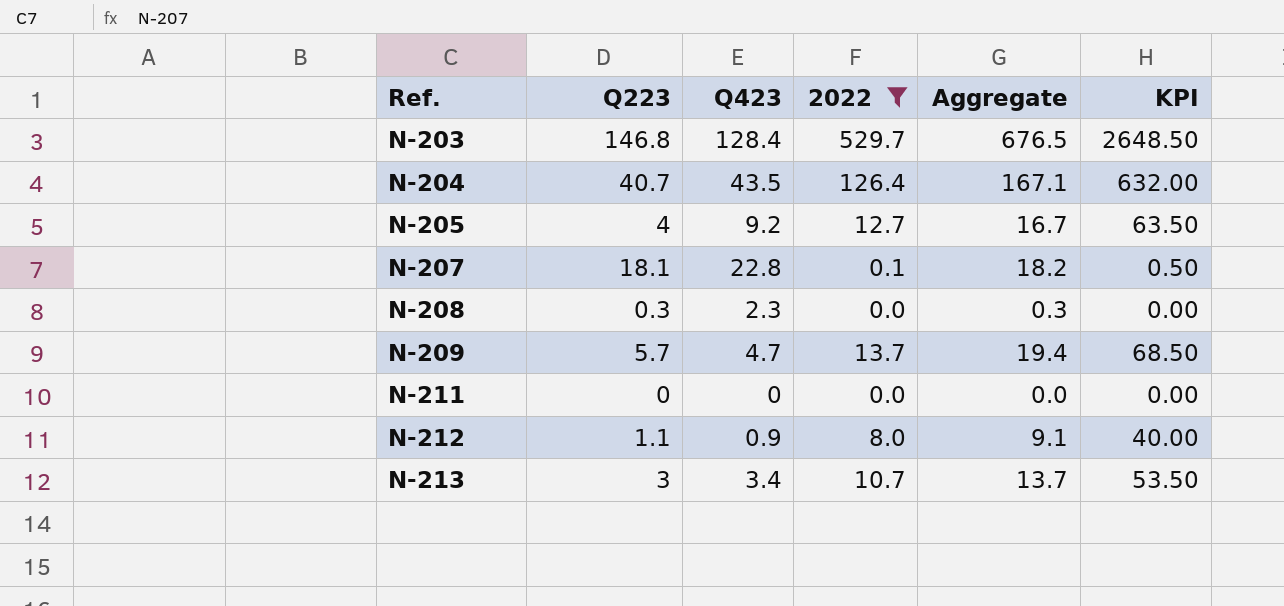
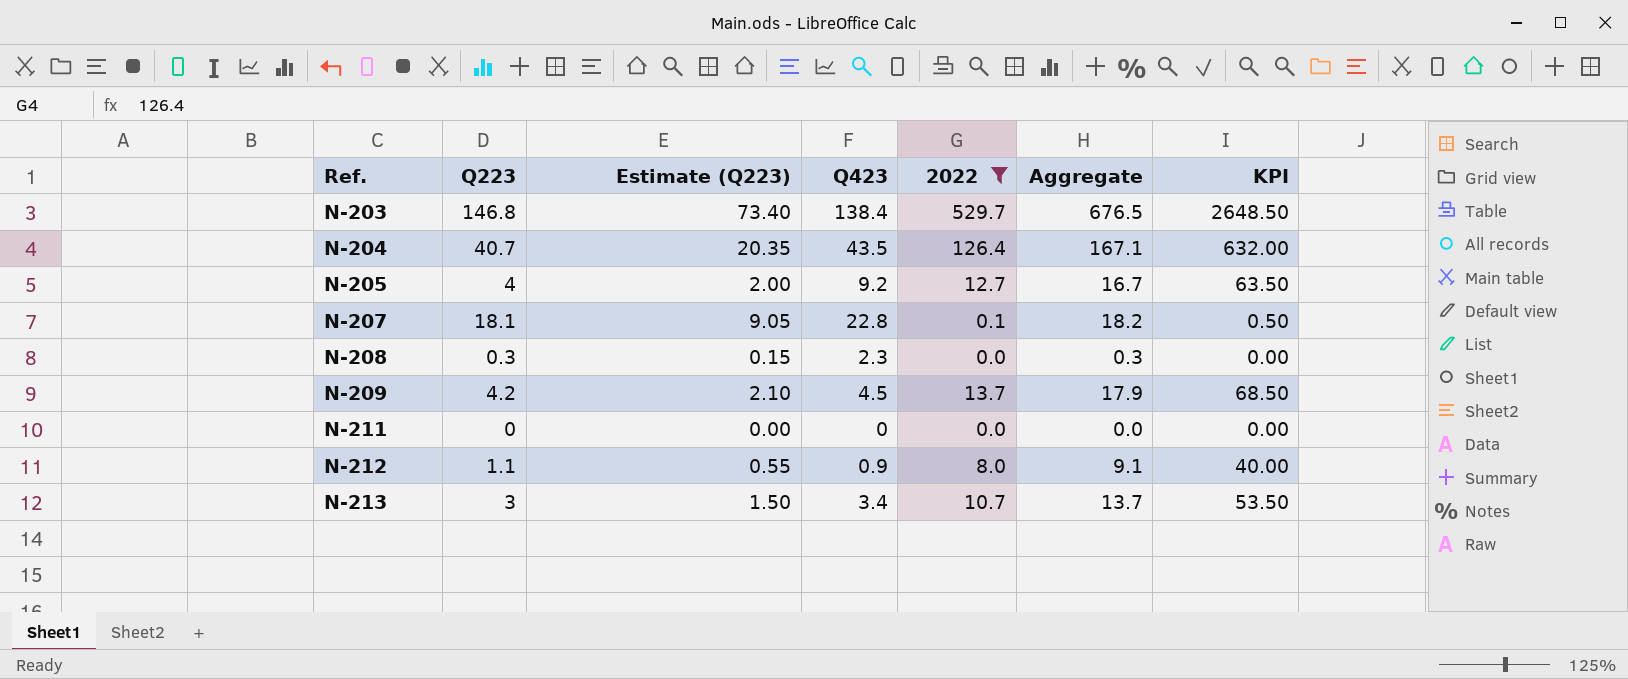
column Estimate (Q223) | formula: none -> [Q223] * 0.5
N-203 | Q423: 128.4 -> 138.4
N-209 | Q223: 5.7 -> 4.2
N-209 | Q423: 4.7 -> 4.5
N-209 | Aggregate: 19.4 -> 17.9

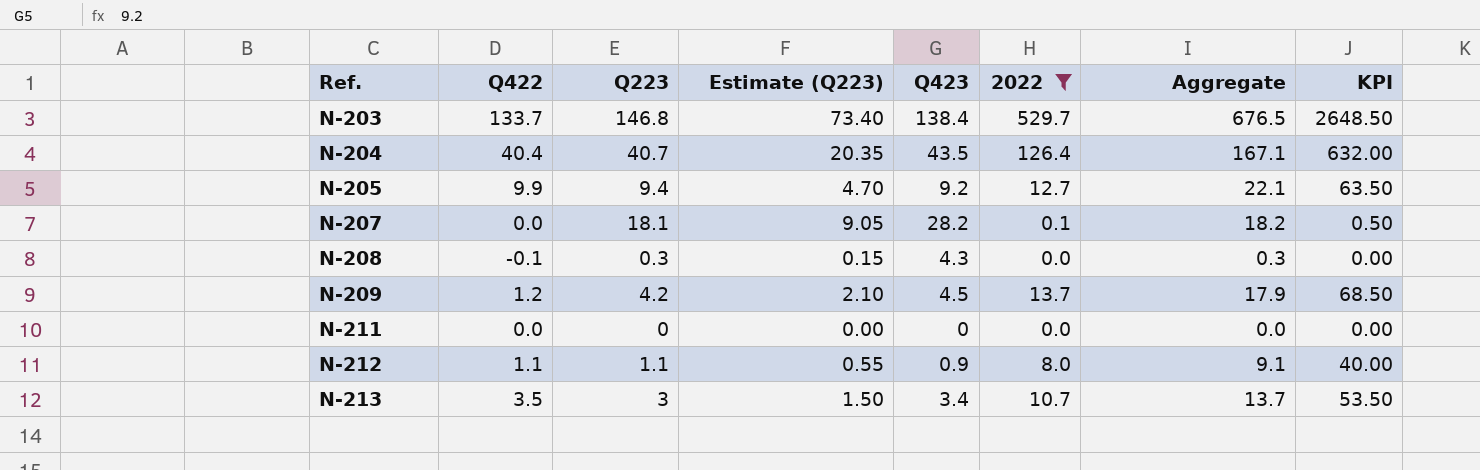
column Q422 | position: none -> 2
N-205 | Q223: 4 -> 9.4
N-205 | Estimate (Q223): 2.00 -> 4.70
N-205 | Aggregate: 16.7 -> 22.1
N-207 | Q423: 22.8 -> 28.2
N-208 | Q423: 2.3 -> 4.3

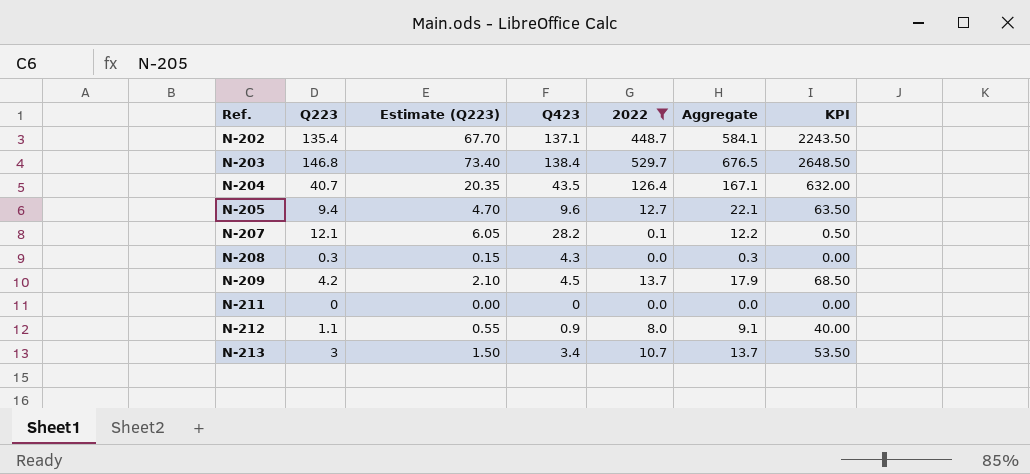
column Q422 | position: 2 -> none
row N-202: none -> 135.4 | 67.70 | 137.1 | 448.7 | 584.1 | 2243.50
N-205 | Q423: 9.2 -> 9.6
N-207 | Q223: 18.1 -> 12.1
N-207 | Estimate (Q223): 9.05 -> 6.05
N-207 | Aggregate: 18.2 -> 12.2

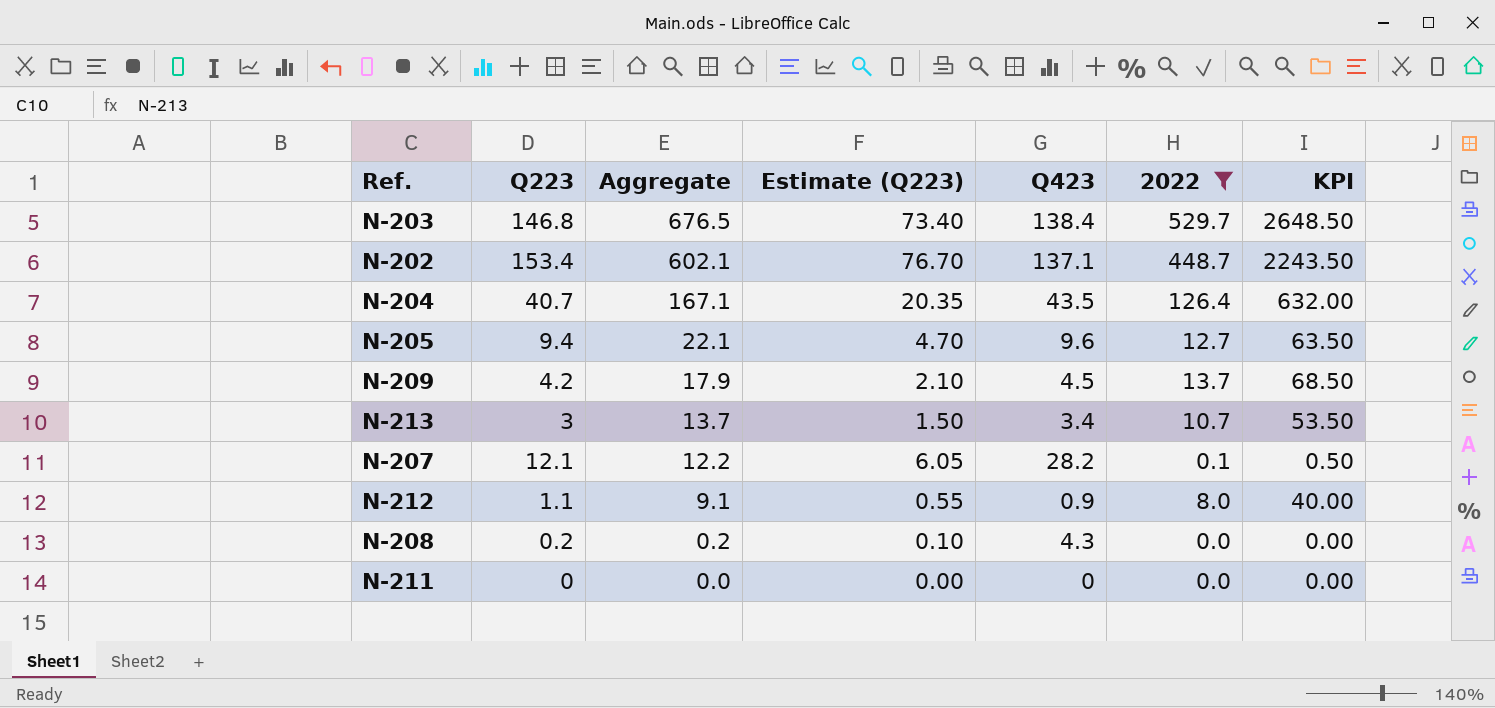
row order: Ref. ascending -> Aggregate descending
column Aggregate | position: 6 -> 3
N-202 | Q223: 135.4 -> 153.4
N-202 | Aggregate: 584.1 -> 602.1
N-202 | Estimate (Q223): 67.70 -> 76.70
N-208 | Q223: 0.3 -> 0.2
N-208 | Aggregate: 0.3 -> 0.2
N-208 | Estimate (Q223): 0.15 -> 0.10

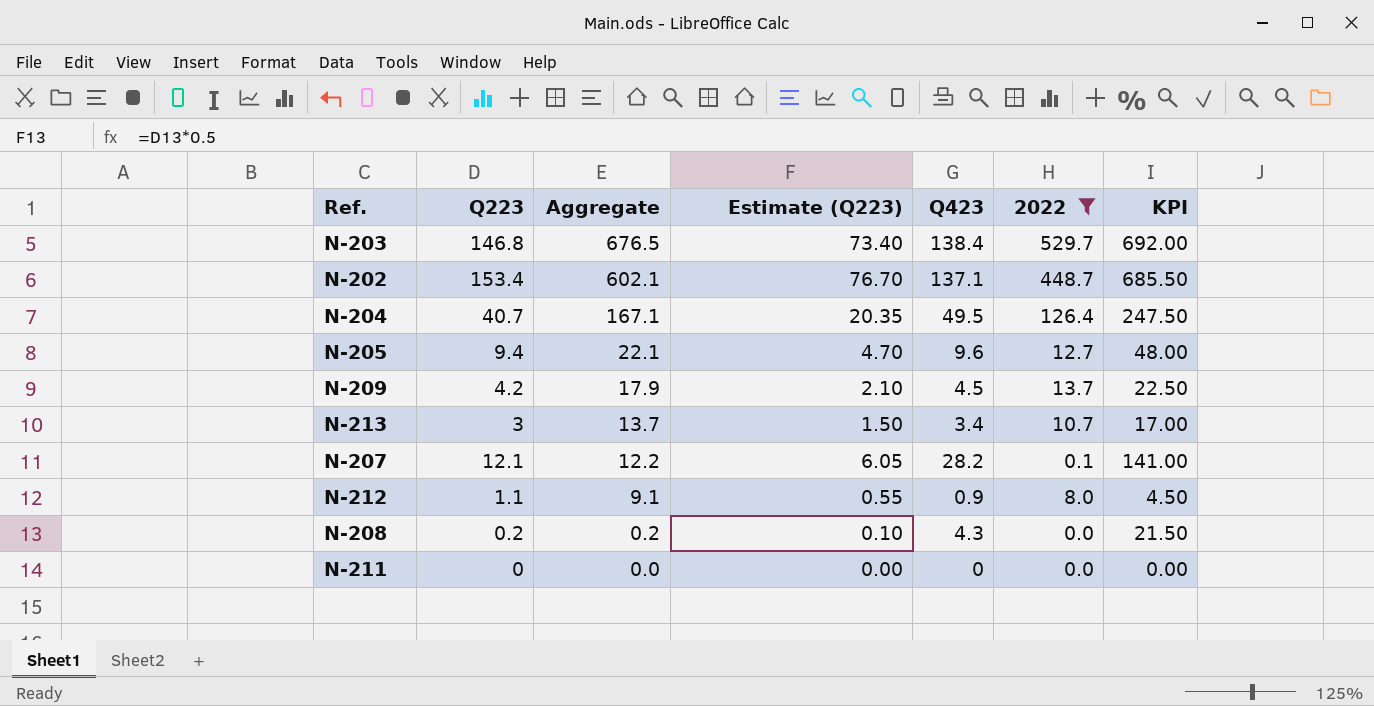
column KPI | formula: [2022] * 5 -> [Q423] * 5
N-204 | Q423: 43.5 -> 49.5

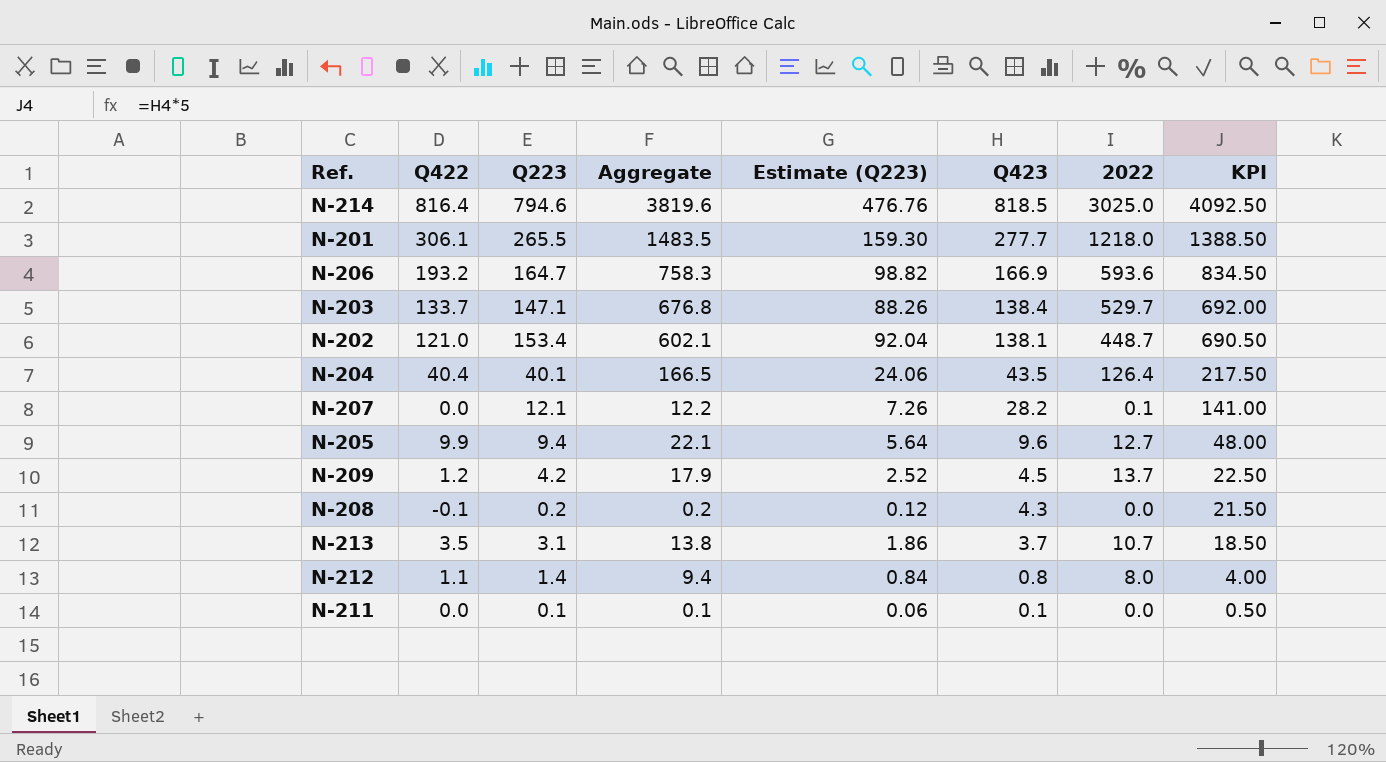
filter: 2022 <= 529.7 -> none
row order: Aggregate descending -> Q423 descending
column Q422 | position: none -> 2
column Estimate (Q223) | formula: [Q223] * 0.5 -> [Q223] * 0.6
N-203 | Q223: 146.8 -> 147.1
N-203 | Aggregate: 676.5 -> 676.8
N-202 | Q423: 137.1 -> 138.1
N-202 | KPI: 685.50 -> 690.50
N-204 | Q223: 40.7 -> 40.1
N-204 | Aggregate: 167.1 -> 166.5
N-204 | Q423: 49.5 -> 43.5
N-204 | KPI: 247.50 -> 217.50
N-213 | Q223: 3 -> 3.1
N-213 | Aggregate: 13.7 -> 13.8
N-213 | Q423: 3.4 -> 3.7
N-213 | KPI: 17.00 -> 18.50
N-212 | Q223: 1.1 -> 1.4
N-212 | Aggregate: 9.1 -> 9.4
N-212 | Q423: 0.9 -> 0.8
N-212 | KPI: 4.50 -> 4.00
N-211 | Q223: 0 -> 0.1
N-211 | Aggregate: 0.0 -> 0.1
N-211 | Q423: 0 -> 0.1
N-211 | KPI: 0.00 -> 0.50

